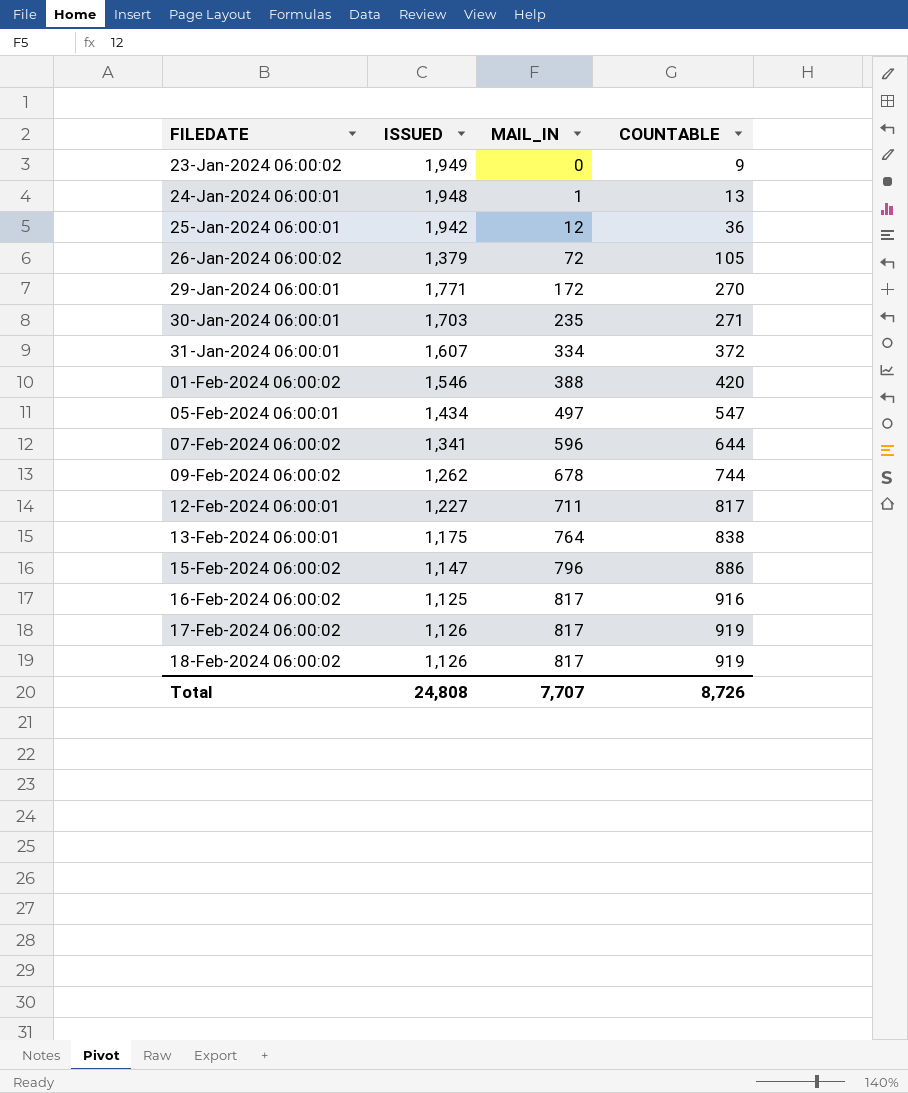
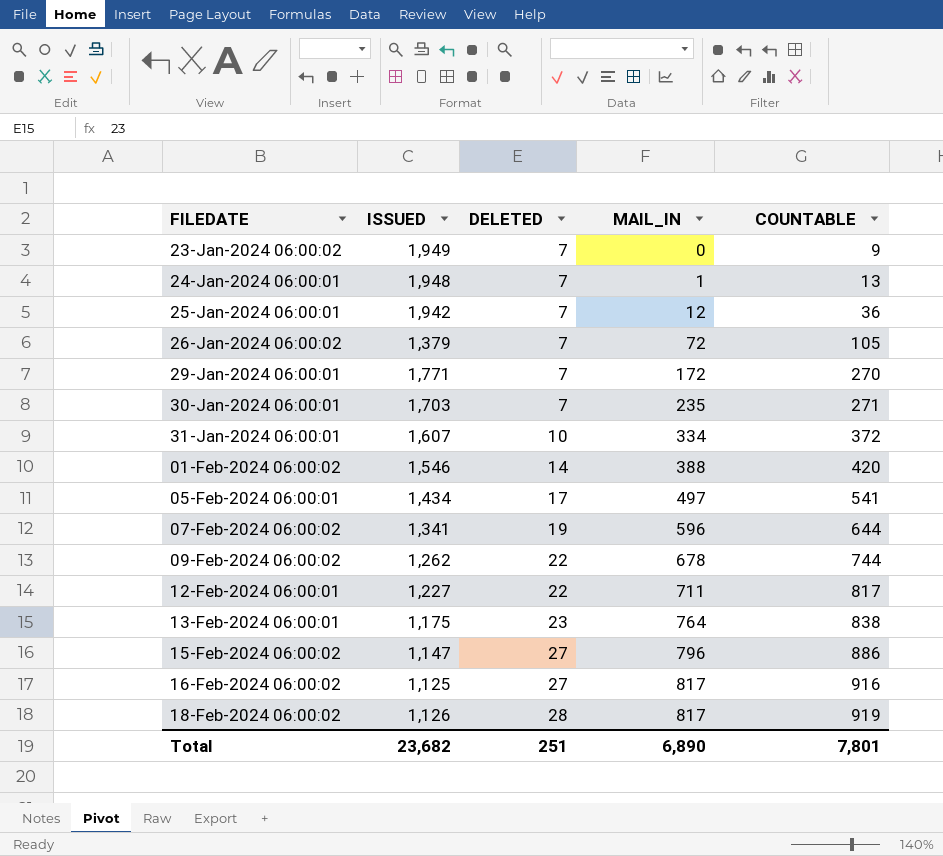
column DELETED | position: none -> 3
row 17-Feb-2024 06:00:02: 1,126 | 817 | 919 -> none
05-Feb-2024 06:00:01 | COUNTABLE: 547 -> 541
Total | ISSUED: 24,808 -> 23,682
Total | MAIL_IN: 7,707 -> 6,890
Total | COUNTABLE: 8,726 -> 7,801

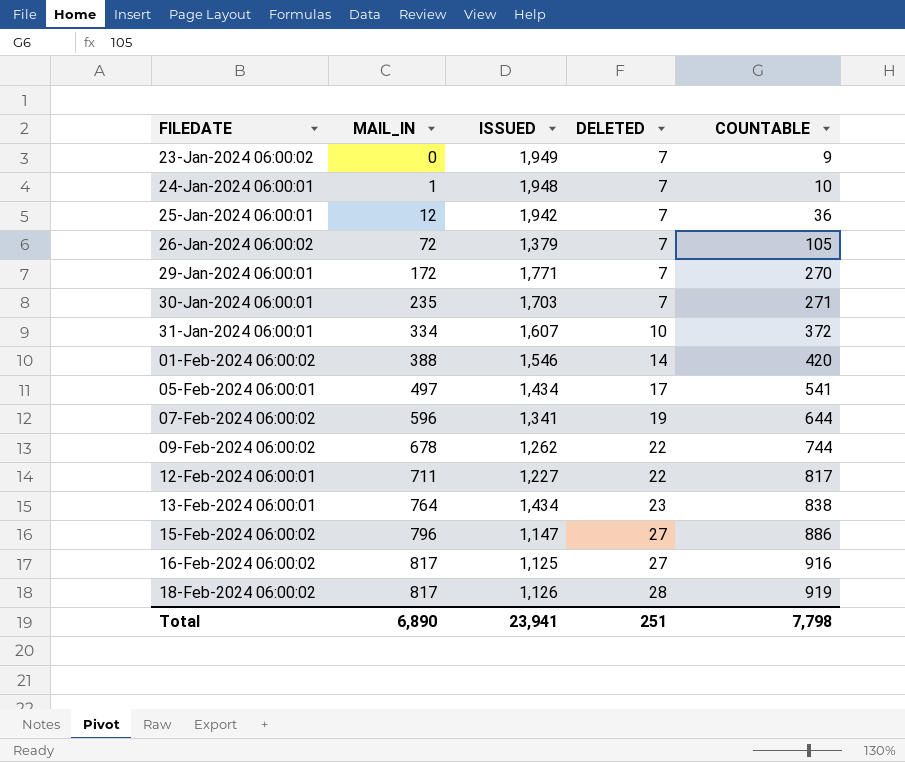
column MAIL_IN | position: 4 -> 2
24-Jan-2024 06:00:01 | COUNTABLE: 13 -> 10
13-Feb-2024 06:00:01 | ISSUED: 1,175 -> 1,434
Total | ISSUED: 23,682 -> 23,941
Total | COUNTABLE: 7,801 -> 7,798

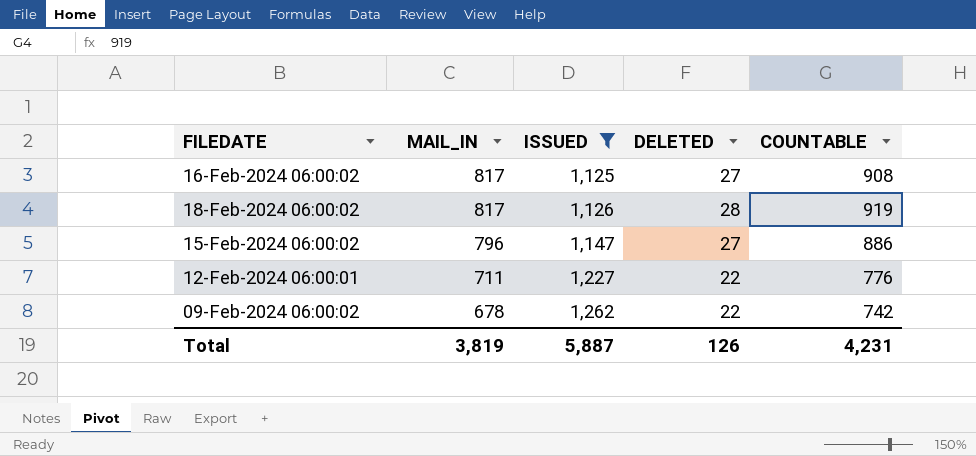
filter: none -> ISSUED <= 1,262
row order: FILEDATE ascending -> MAIL_IN descending
16-Feb-2024 06:00:02 | COUNTABLE: 916 -> 908
12-Feb-2024 06:00:01 | COUNTABLE: 817 -> 776
09-Feb-2024 06:00:02 | COUNTABLE: 744 -> 742
Total | MAIL_IN: 6,890 -> 3,819
Total | ISSUED: 23,941 -> 5,887
Total | DELETED: 251 -> 126
Total | COUNTABLE: 7,798 -> 4,231

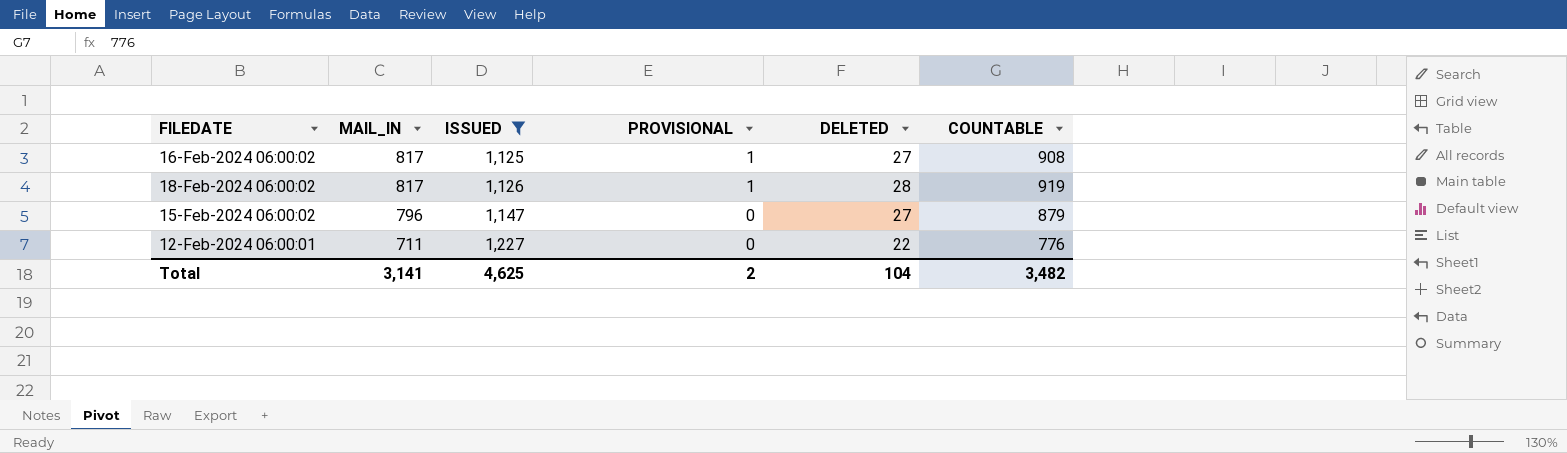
column PROVISIONAL | position: none -> 4
row 09-Feb-2024 06:00:02: 678 | 1,262 | 22 | 742 -> none
15-Feb-2024 06:00:02 | COUNTABLE: 886 -> 879
Total | MAIL_IN: 3,819 -> 3,141
Total | ISSUED: 5,887 -> 4,625
Total | DELETED: 126 -> 104
Total | COUNTABLE: 4,231 -> 3,482

